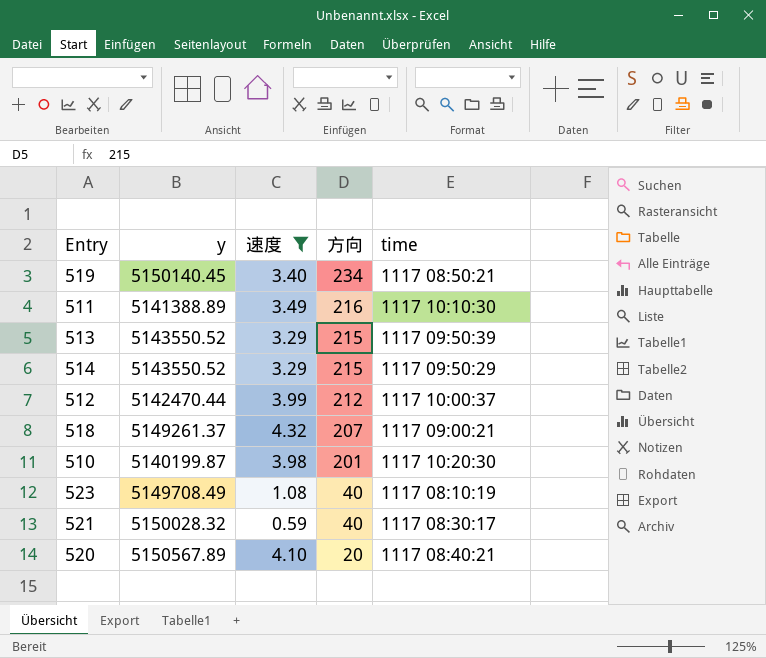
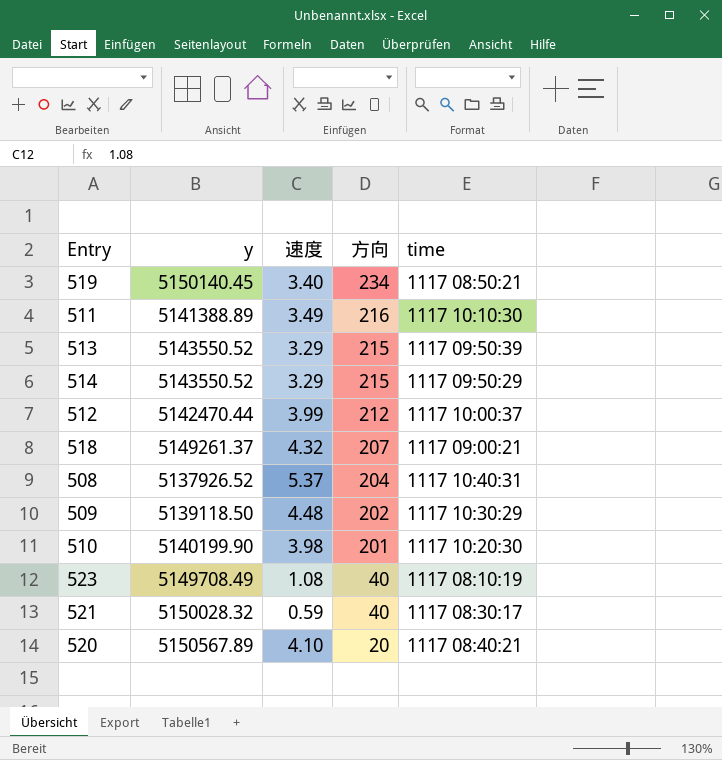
filter: 速度 <= 4.32 -> none
510 | y: 5140199.87 -> 5140199.90

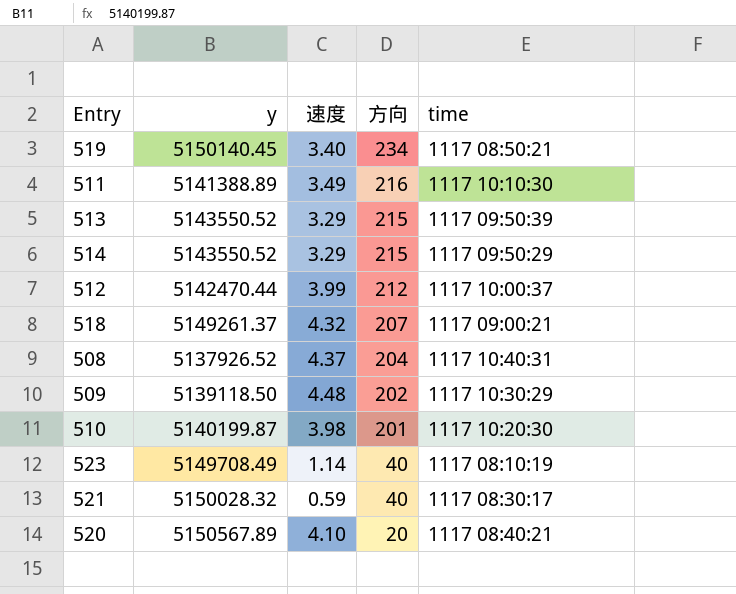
508 | 速度: 5.37 -> 4.37
510 | y: 5140199.90 -> 5140199.87
523 | 速度: 1.08 -> 1.14

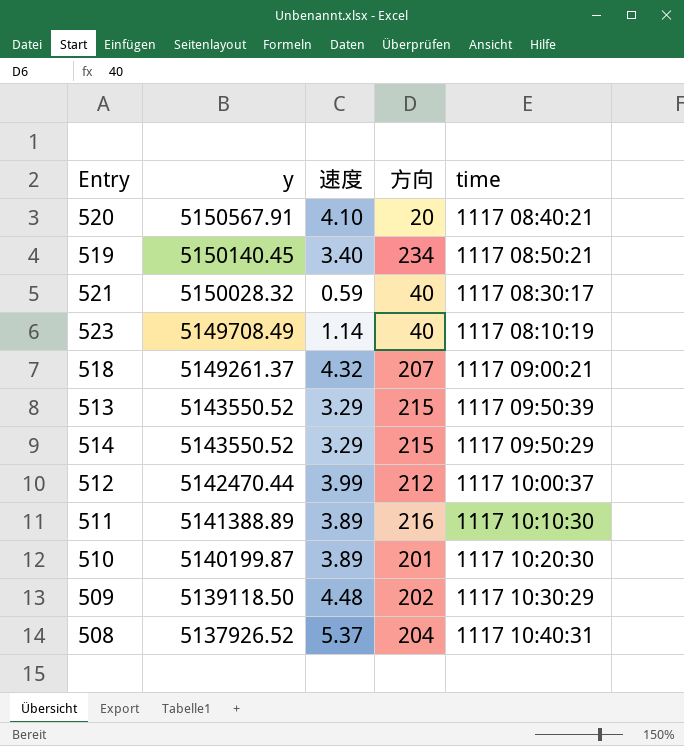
row order: 方向 descending -> y descending
520 | y: 5150567.89 -> 5150567.91
511 | 速度: 3.49 -> 3.89
510 | 速度: 3.98 -> 3.89
508 | 速度: 4.37 -> 5.37

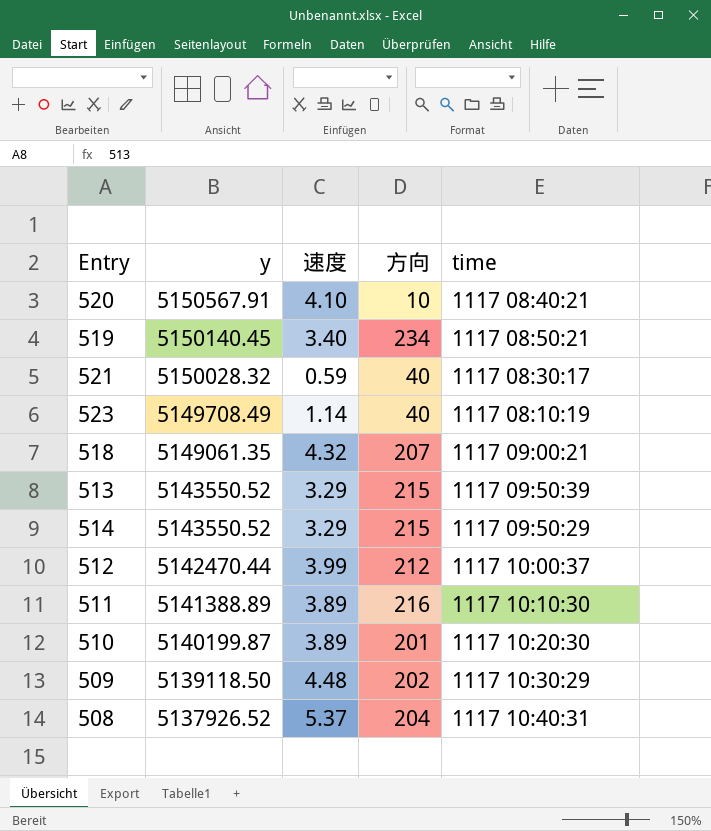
520 | 方向: 20 -> 10
518 | y: 5149261.37 -> 5149061.35

